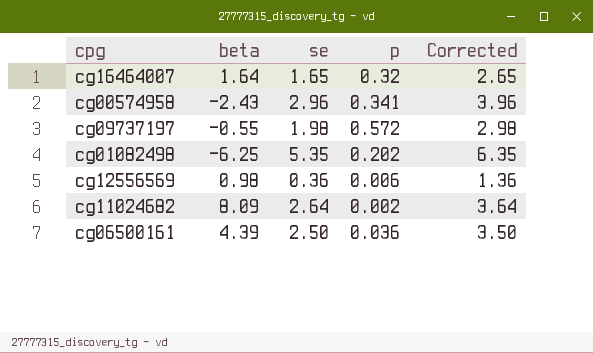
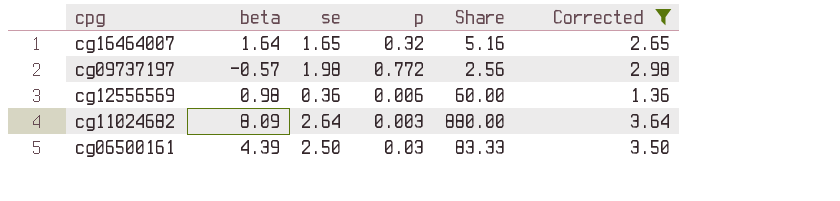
filter: none -> Corrected <= 3.64
column Share | formula: none -> [se] / [p]
cg09737197 | beta: -0.55 -> -0.57
cg09737197 | p: 0.572 -> 0.772
cg11024682 | p: 0.002 -> 0.003
cg06500161 | p: 0.036 -> 0.03

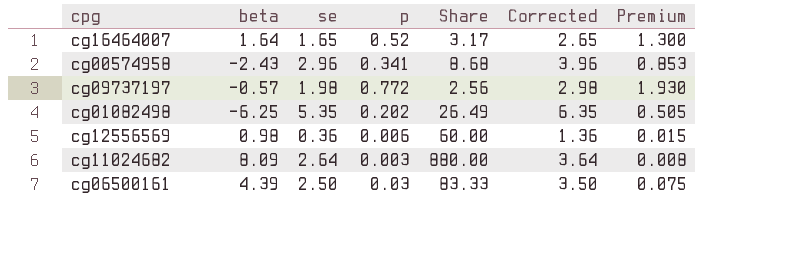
filter: Corrected <= 3.64 -> none
column Premium | formula: none -> [p] * 2.5
cg16464007 | p: 0.32 -> 0.52
cg16464007 | Share: 5.16 -> 3.17

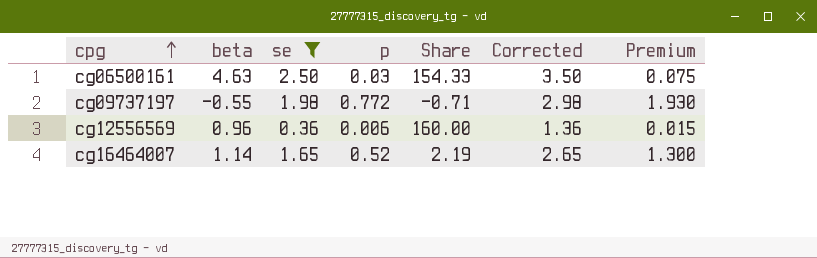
filter: none -> se <= 2.50
row order: none -> cpg ascending
column Share | formula: [se] / [p] -> [beta] / [p]
cg06500161 | beta: 4.39 -> 4.63
cg09737197 | beta: -0.57 -> -0.55
cg12556569 | beta: 0.98 -> 0.96
cg16464007 | beta: 1.64 -> 1.14

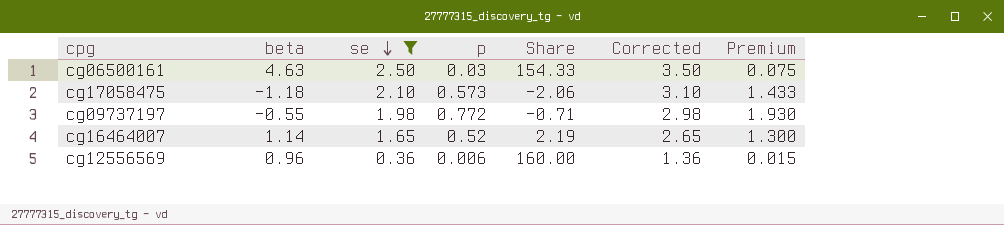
row order: cpg ascending -> se descending
row cg17058475: none -> -1.18 | 2.10 | 0.573 | -2.06 | 3.10 | 1.433

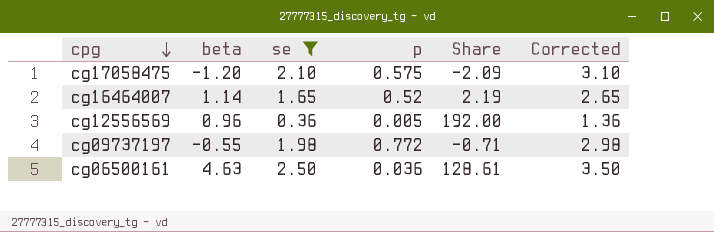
row order: se descending -> cpg descending
column Premium | formula: [p] * 2.5 -> none
cg17058475 | beta: -1.18 -> -1.20
cg17058475 | p: 0.573 -> 0.575
cg17058475 | Share: -2.06 -> -2.09
cg12556569 | p: 0.006 -> 0.005
cg12556569 | Share: 160.00 -> 192.00
cg06500161 | p: 0.03 -> 0.036
cg06500161 | Share: 154.33 -> 128.61

